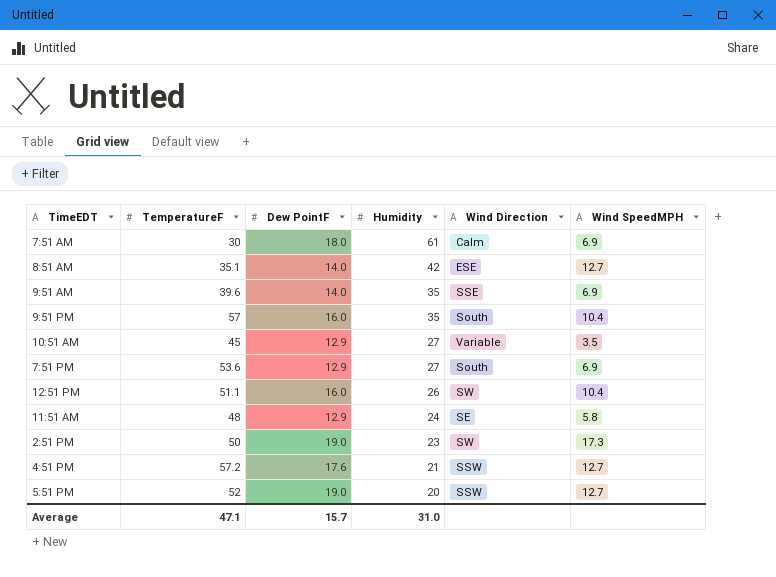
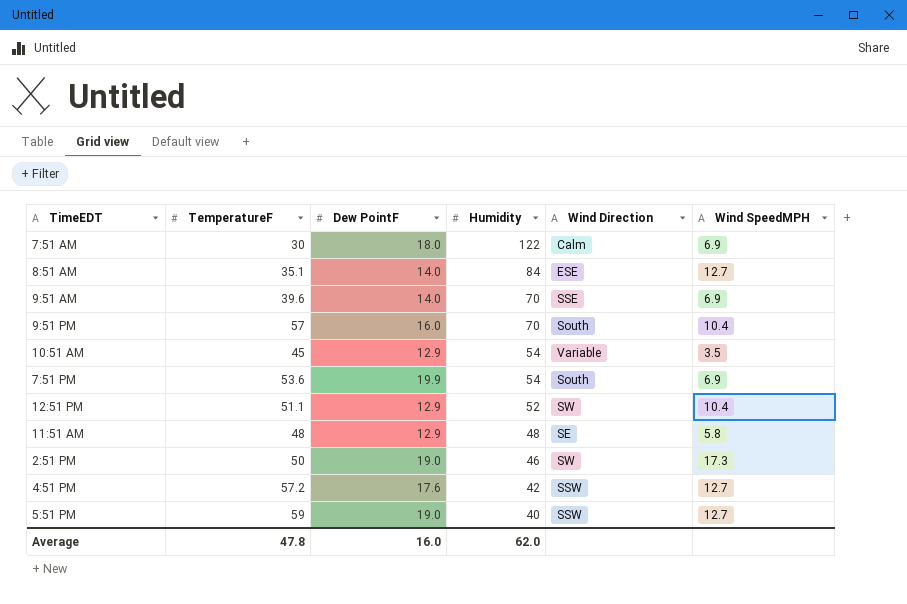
7:51 AM | Humidity: 61 -> 122
8:51 AM | Humidity: 42 -> 84
9:51 AM | Humidity: 35 -> 70
9:51 PM | Humidity: 35 -> 70
10:51 AM | Humidity: 27 -> 54
7:51 PM | Dew PointF: 12.9 -> 19.9
7:51 PM | Humidity: 27 -> 54
12:51 PM | Dew PointF: 16.0 -> 12.9
12:51 PM | Humidity: 26 -> 52
11:51 AM | Humidity: 24 -> 48
2:51 PM | Humidity: 23 -> 46
4:51 PM | Humidity: 21 -> 42
5:51 PM | TemperatureF: 52 -> 59
5:51 PM | Humidity: 20 -> 40
Average | TemperatureF: 47.1 -> 47.8
Average | Dew PointF: 15.7 -> 16.0
Average | Humidity: 31.0 -> 62.0

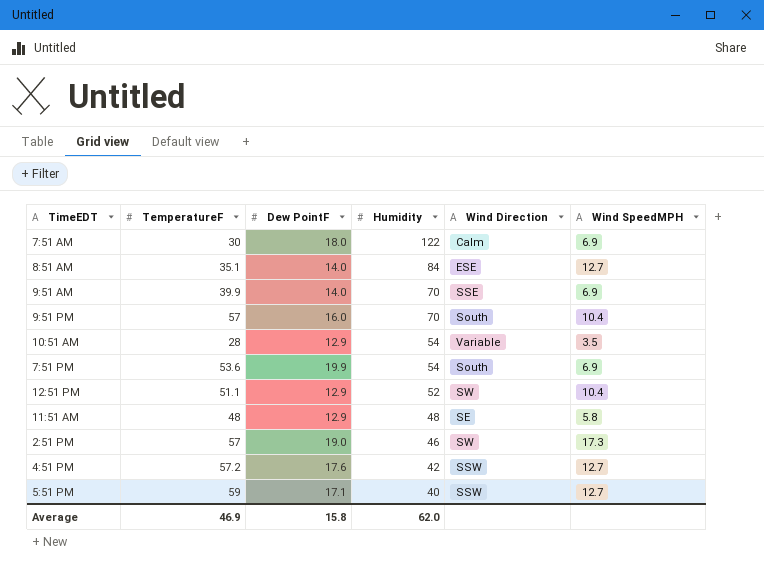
9:51 AM | TemperatureF: 39.6 -> 39.9
10:51 AM | TemperatureF: 45 -> 28
2:51 PM | TemperatureF: 50 -> 57
5:51 PM | Dew PointF: 19.0 -> 17.1
Average | TemperatureF: 47.8 -> 46.9
Average | Dew PointF: 16.0 -> 15.8

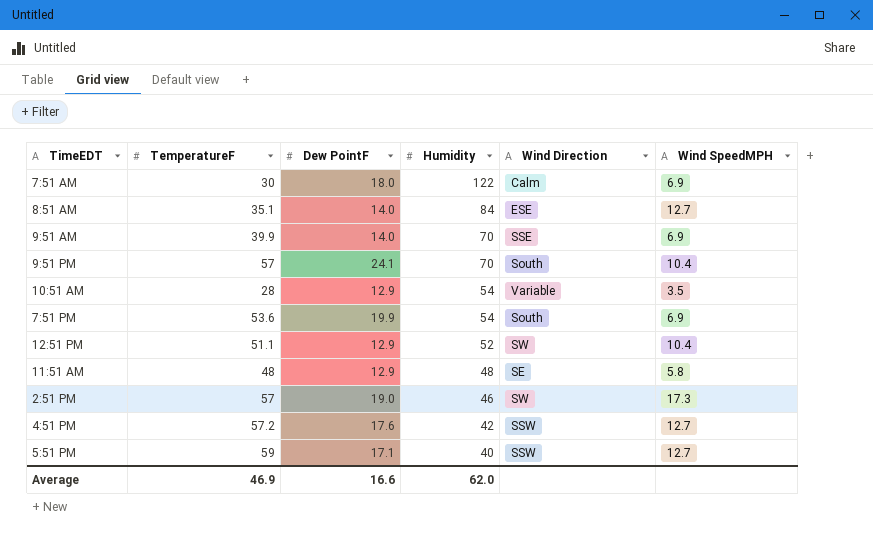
9:51 PM | Dew PointF: 16.0 -> 24.1
Average | Dew PointF: 15.8 -> 16.6

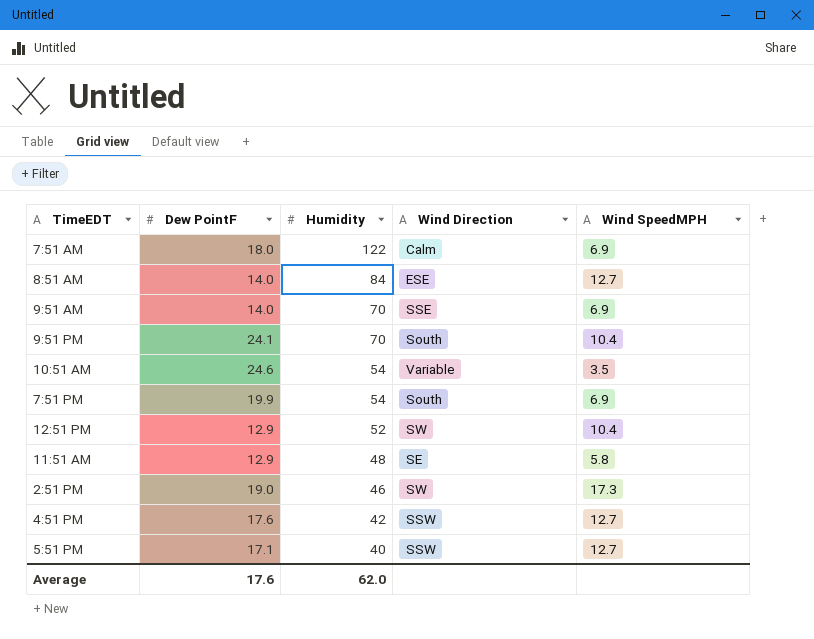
column TemperatureF | position: 2 -> none
10:51 AM | Dew PointF: 12.9 -> 24.6
Average | Dew PointF: 16.6 -> 17.6

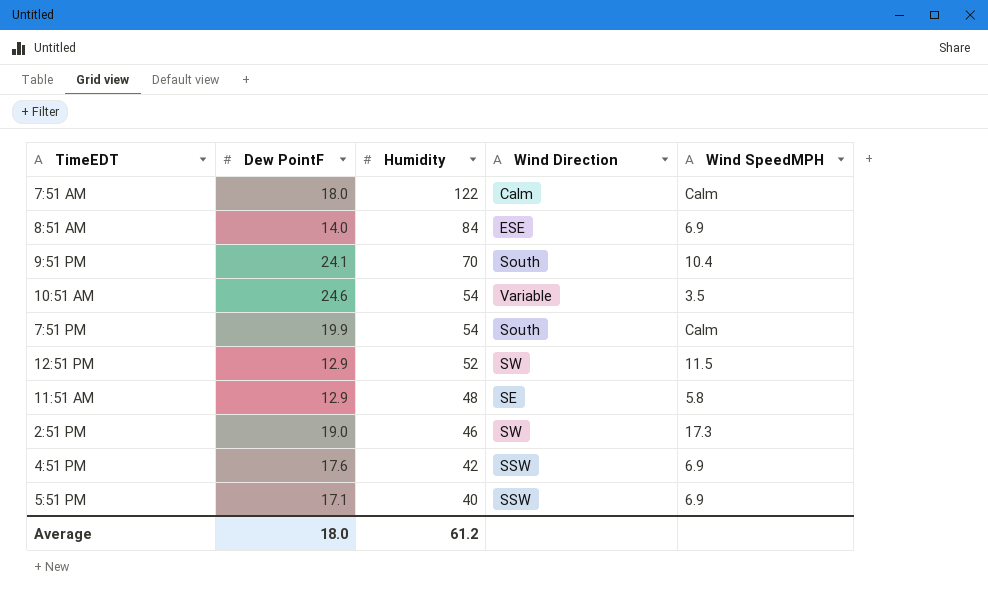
row 9:51 AM: 14.0 | 70 | SSE | 6.9 -> none
7:51 AM | Wind SpeedMPH: 6.9 -> Calm
8:51 AM | Wind SpeedMPH: 12.7 -> 6.9
7:51 PM | Wind SpeedMPH: 6.9 -> Calm
12:51 PM | Wind SpeedMPH: 10.4 -> 11.5
4:51 PM | Wind SpeedMPH: 12.7 -> 6.9
5:51 PM | Wind SpeedMPH: 12.7 -> 6.9
Average | Dew PointF: 17.6 -> 18.0
Average | Humidity: 62.0 -> 61.2

